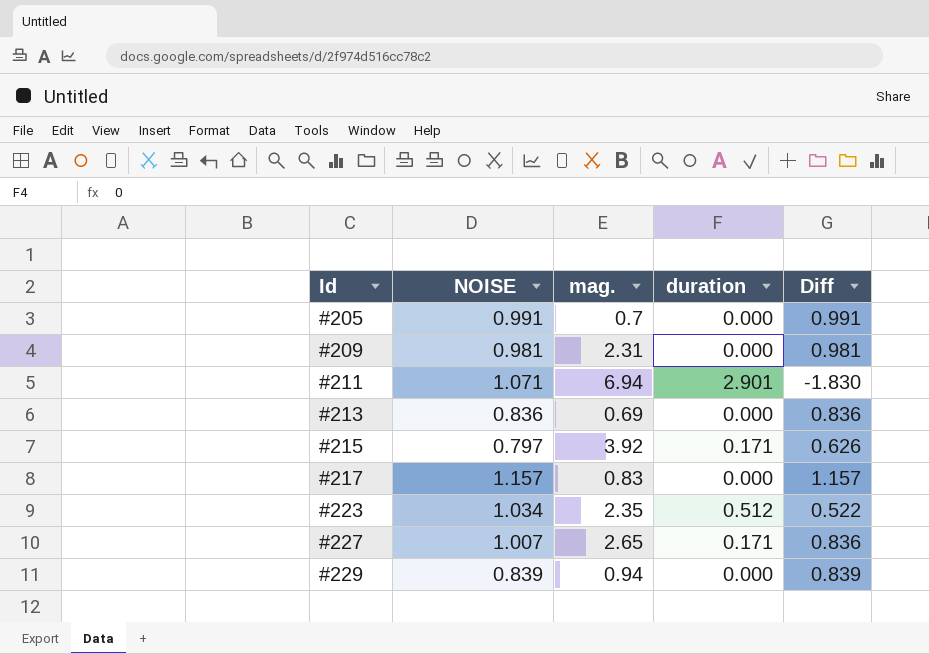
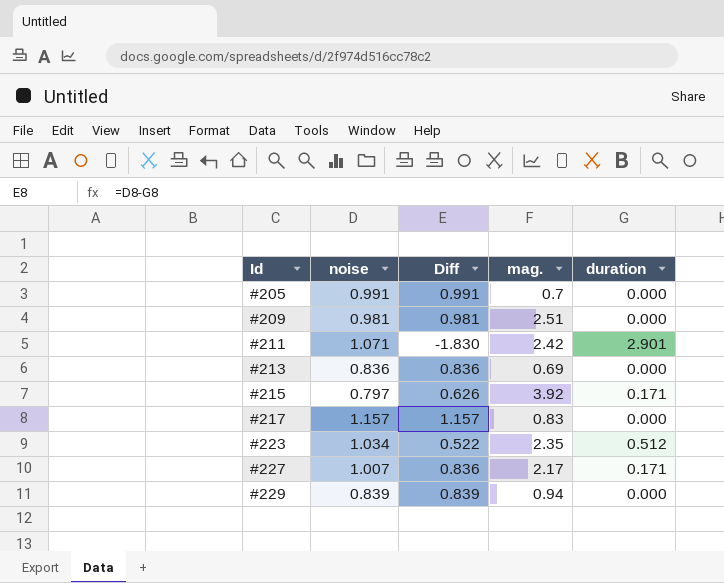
column name: NOISE -> noise
column Diff | position: 5 -> 3
#209 | mag.: 2.31 -> 2.51
#211 | mag.: 6.94 -> 2.42
#227 | mag.: 2.65 -> 2.17

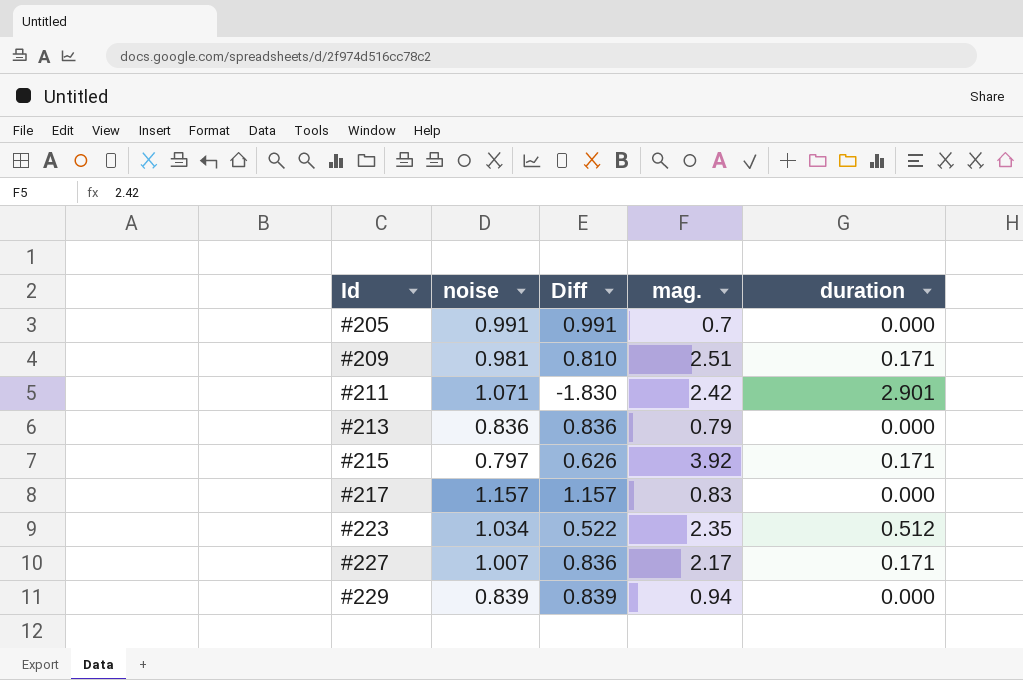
#209 | Diff: 0.981 -> 0.810
#209 | duration: 0.000 -> 0.171
#213 | mag.: 0.69 -> 0.79

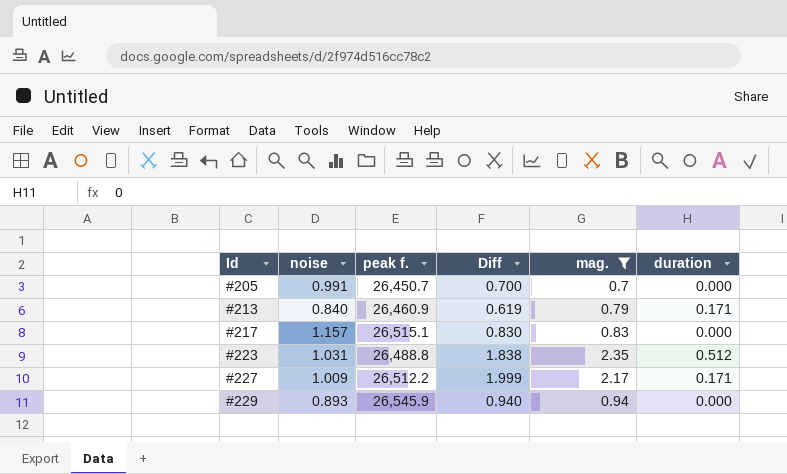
filter: none -> mag. <= 2.35
column peak f. | position: none -> 3
column Diff | formula: [noise] - [duration] -> [mag.] - [duration]
#213 | noise: 0.836 -> 0.840
#213 | duration: 0.000 -> 0.171
#223 | noise: 1.034 -> 1.031
#227 | noise: 1.007 -> 1.009
#229 | noise: 0.839 -> 0.893

